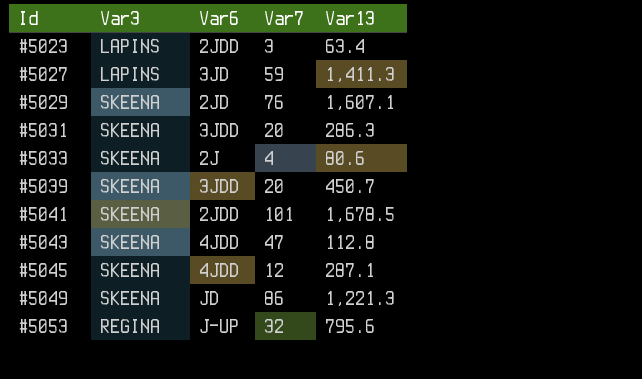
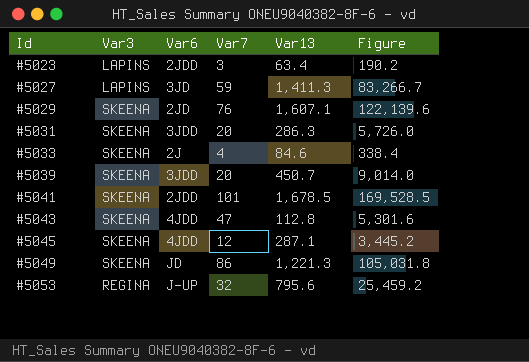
column Figure | formula: none -> [Var7] * [Var13]
#5033 | Var13: 80.6 -> 84.6

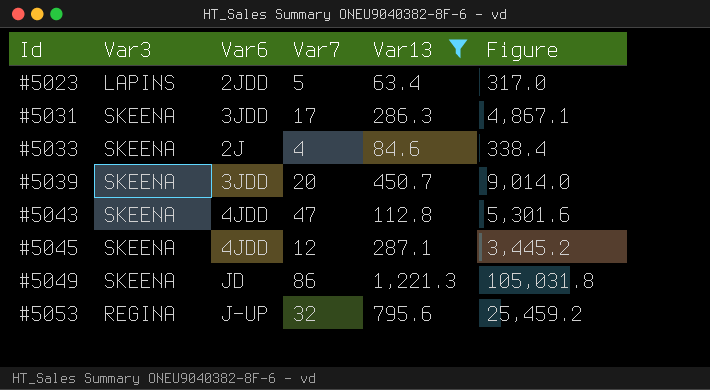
filter: none -> Var13 <= 1,221.3
#5023 | Var7: 3 -> 5
#5023 | Figure: 190.2 -> 317.0
#5031 | Var7: 20 -> 17
#5031 | Figure: 5,726.0 -> 4,867.1

